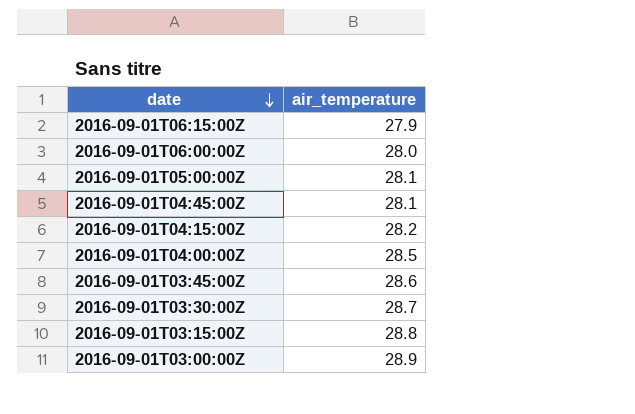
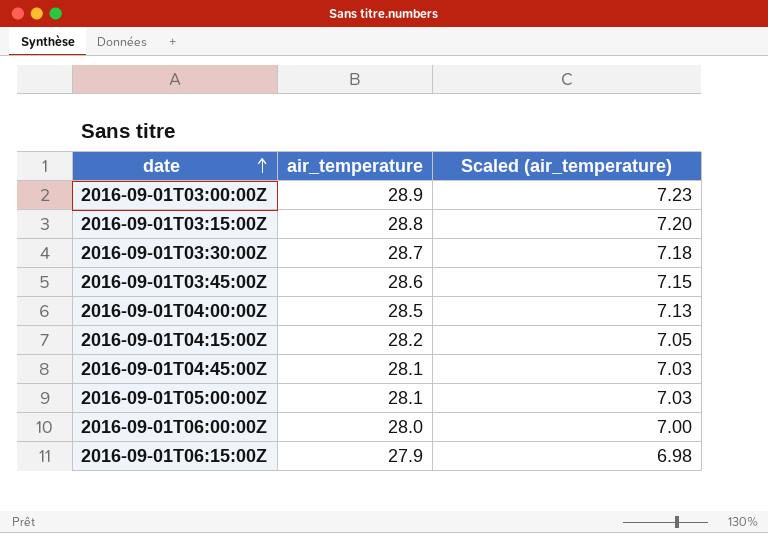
row order: date descending -> date ascending
column Scaled (air_temperature) | formula: none -> [air_temperature] * 0.25

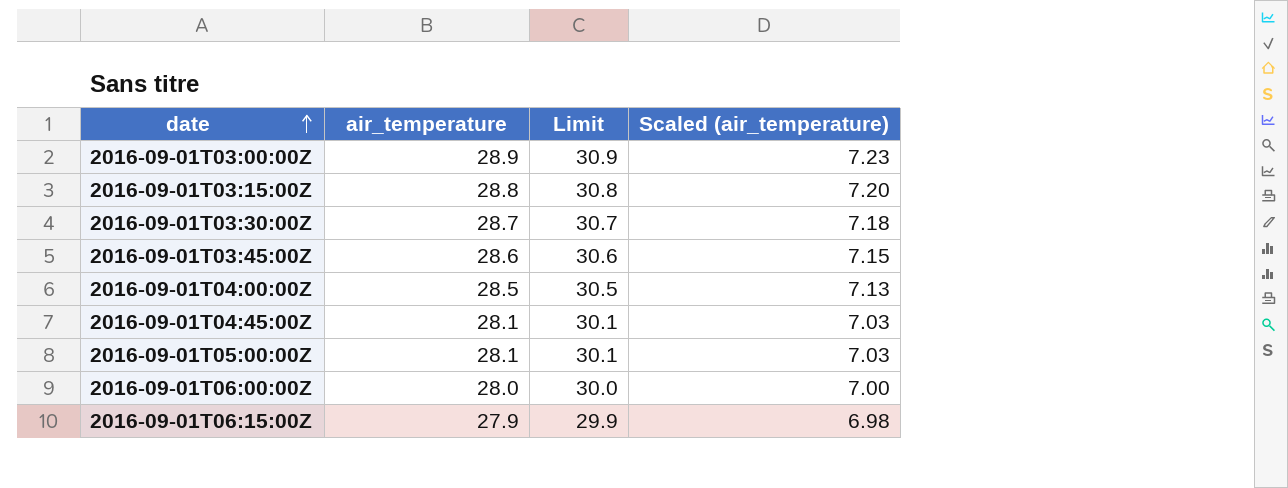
column Limit | formula: none -> [air_temperature] + 2
row 2016-09-01T04:15:00Z: 28.2 | 7.05 -> none

